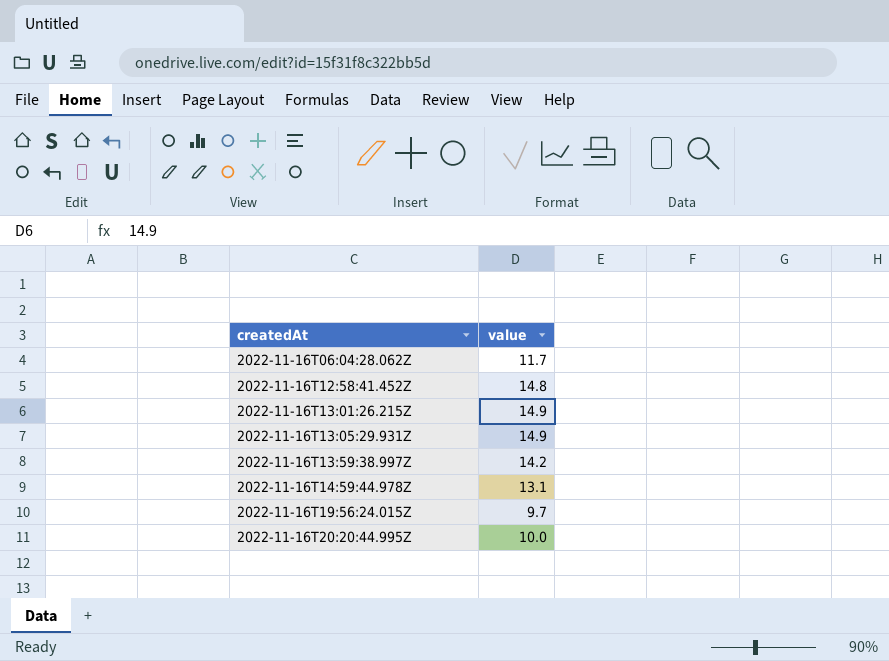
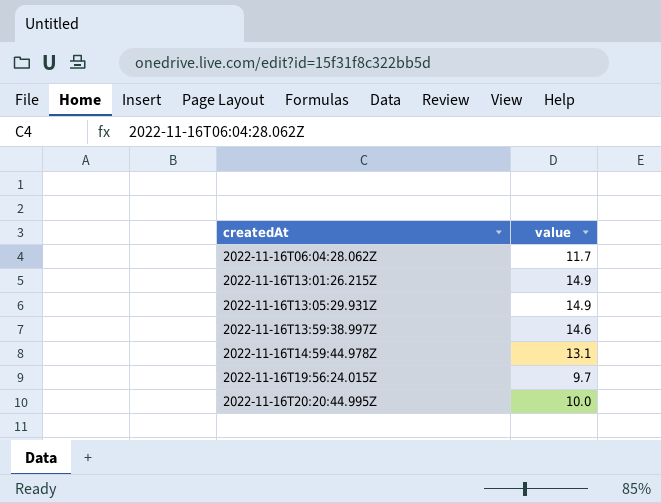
row 2022-11-16T12:58:41.452Z: 14.8 -> none
2022-11-16T13:59:38.997Z | value: 14.2 -> 14.6

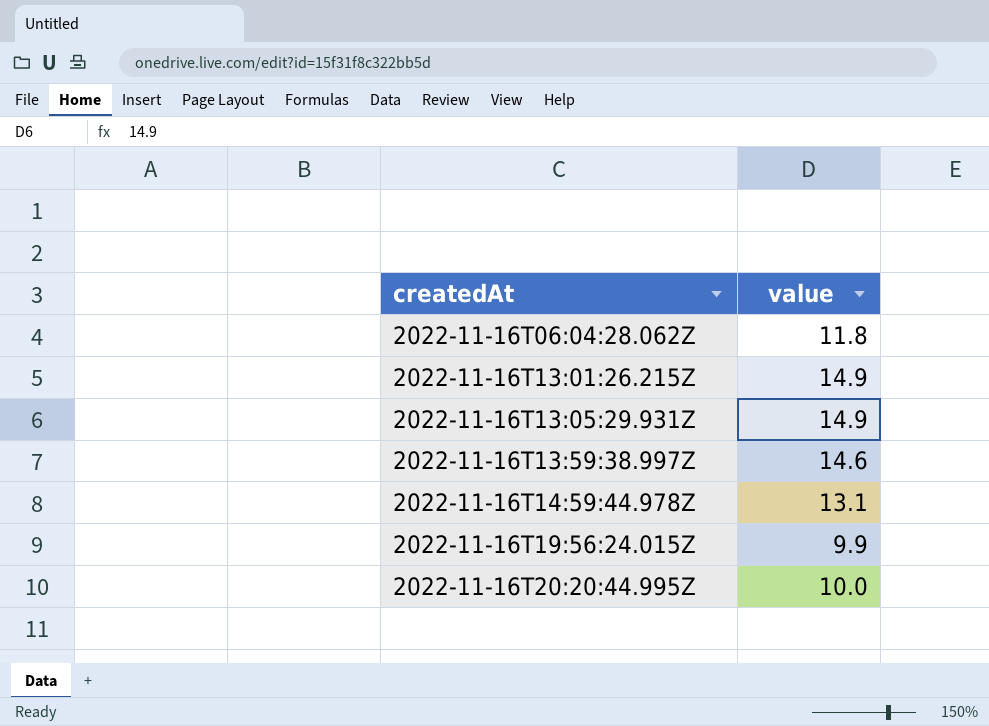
2022-11-16T06:04:28.062Z | value: 11.7 -> 11.8
2022-11-16T19:56:24.015Z | value: 9.7 -> 9.9

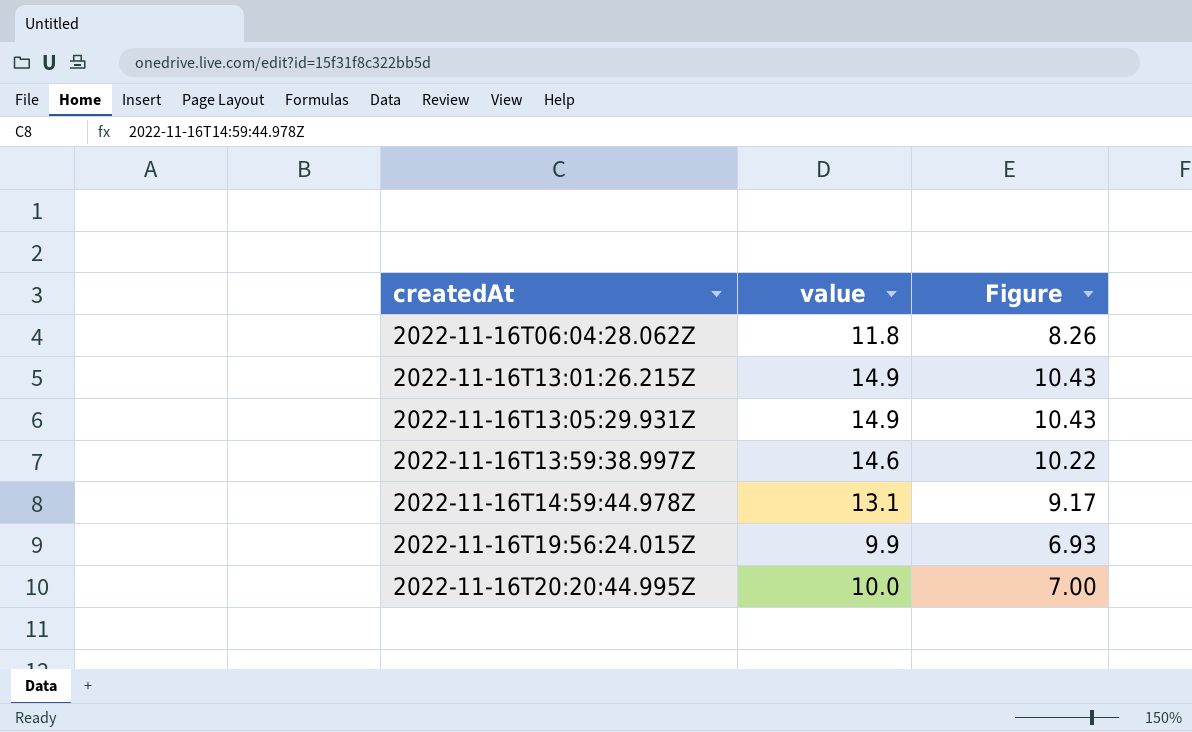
column Figure | formula: none -> [value] * 0.7

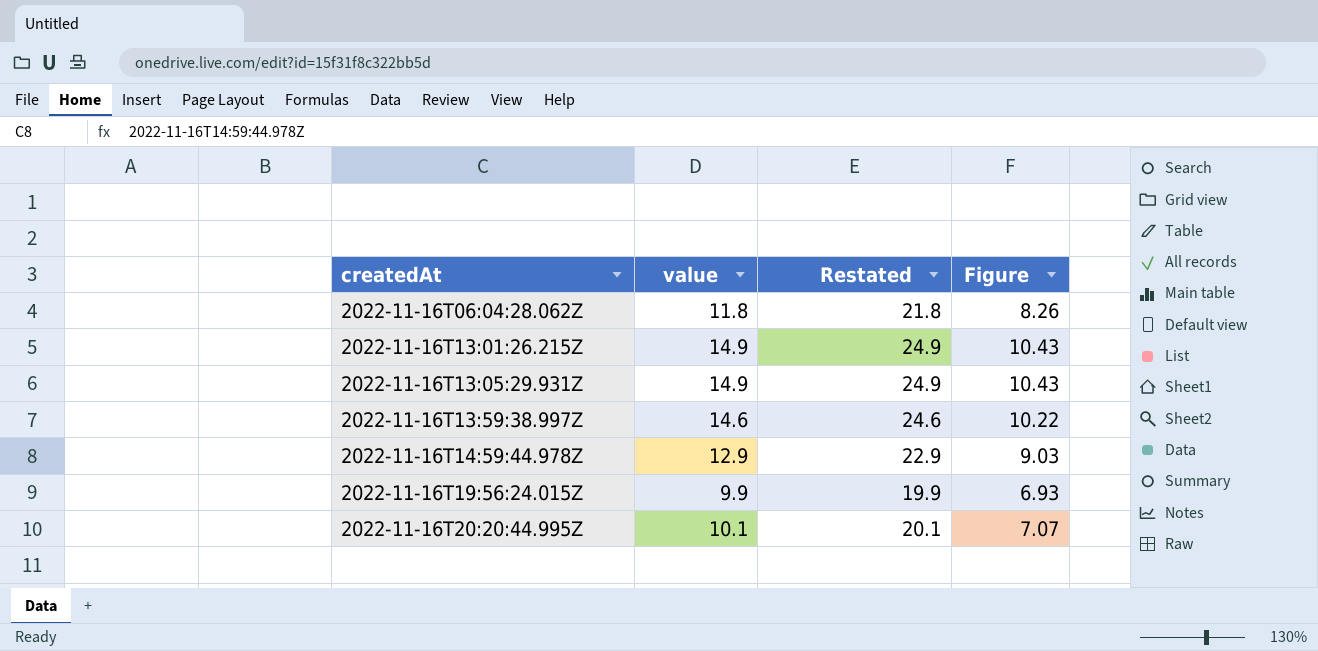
column Restated | formula: none -> [value] + 10
2022-11-16T14:59:44.978Z | value: 13.1 -> 12.9
2022-11-16T14:59:44.978Z | Figure: 9.17 -> 9.03
2022-11-16T20:20:44.995Z | value: 10.0 -> 10.1
2022-11-16T20:20:44.995Z | Figure: 7.00 -> 7.07

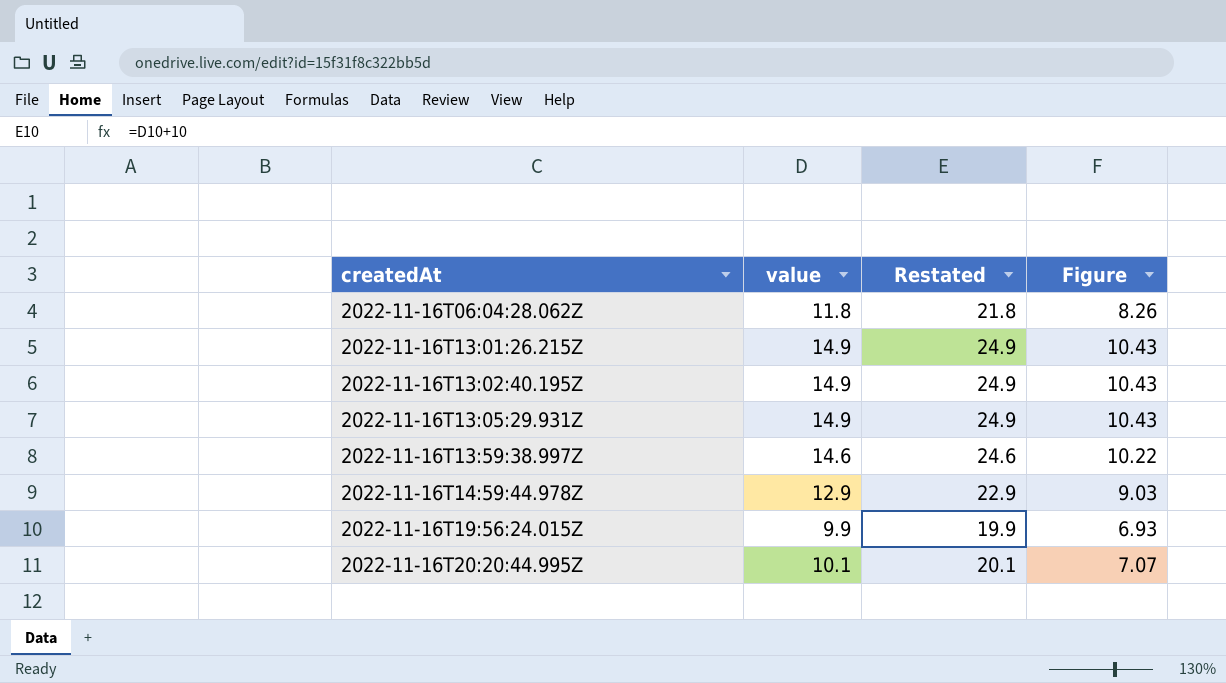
row 2022-11-16T13:02:40.195Z: none -> 14.9 | 24.9 | 10.43

